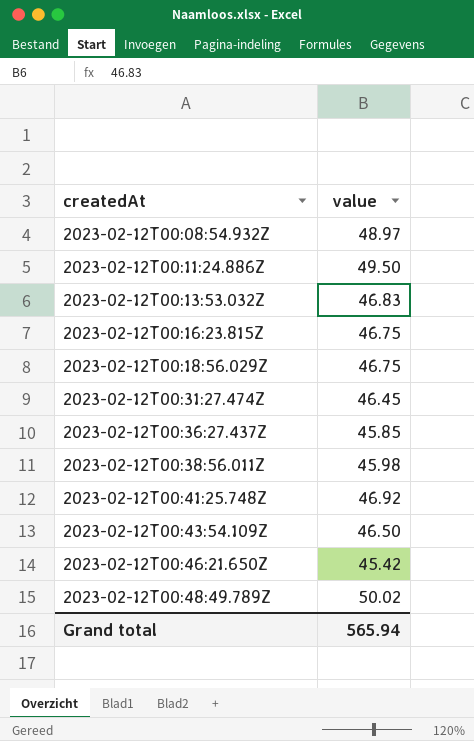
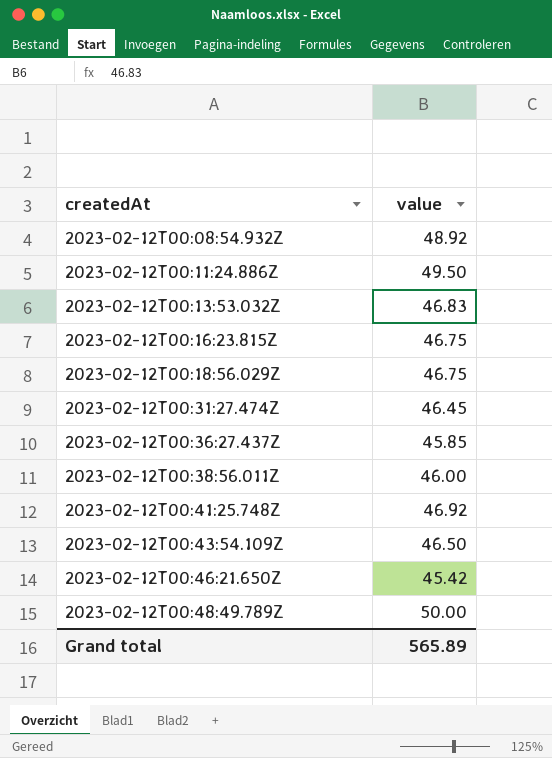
2023-02-12T00:08:54.932Z | value: 48.97 -> 48.92
2023-02-12T00:38:56.011Z | value: 45.98 -> 46.00
2023-02-12T00:48:49.789Z | value: 50.02 -> 50.00
Grand total | value: 565.94 -> 565.89

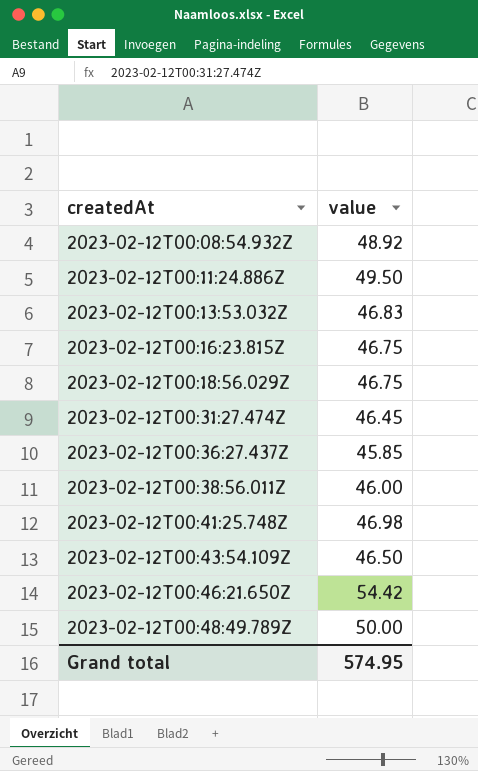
2023-02-12T00:41:25.748Z | value: 46.92 -> 46.98
2023-02-12T00:46:21.650Z | value: 45.42 -> 54.42
Grand total | value: 565.89 -> 574.95

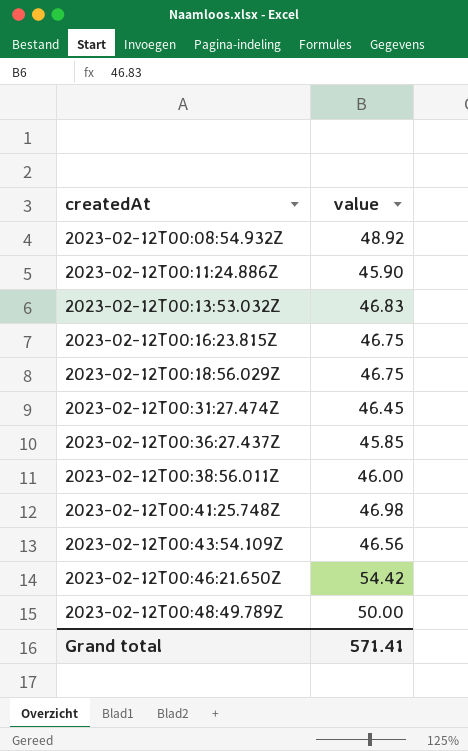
2023-02-12T00:11:24.886Z | value: 49.50 -> 45.90
2023-02-12T00:43:54.109Z | value: 46.50 -> 46.56
Grand total | value: 574.95 -> 571.41

